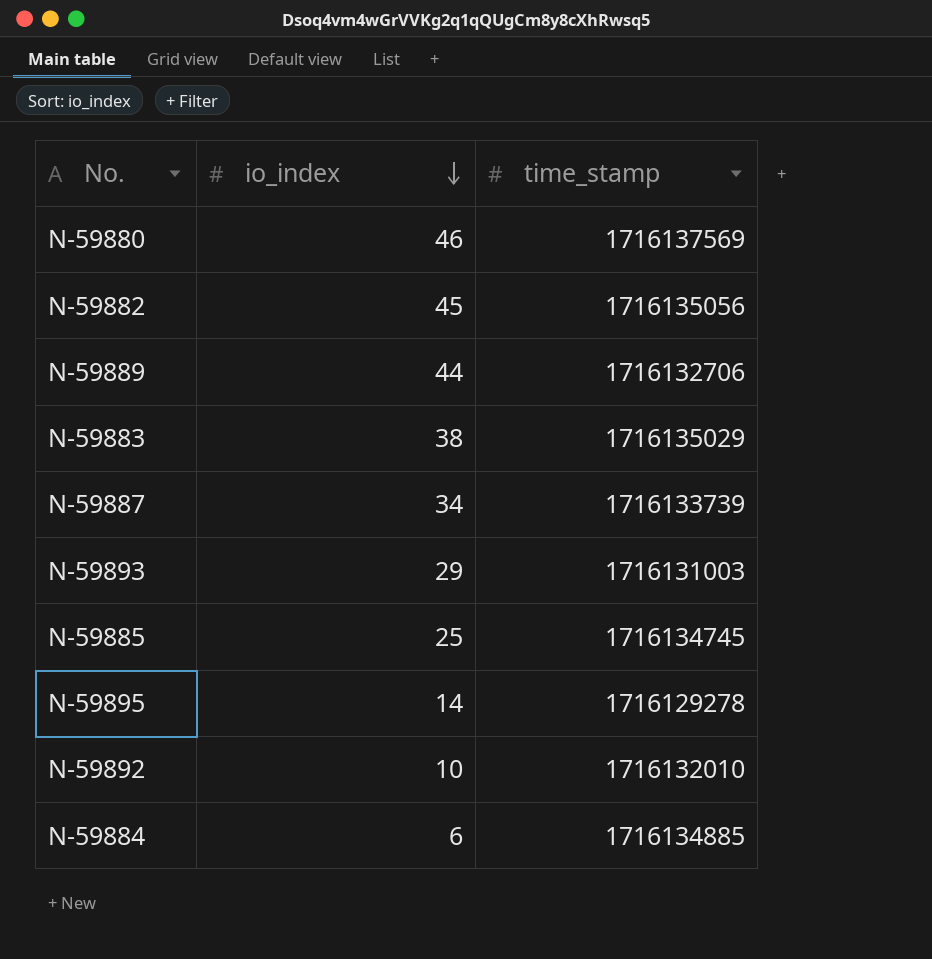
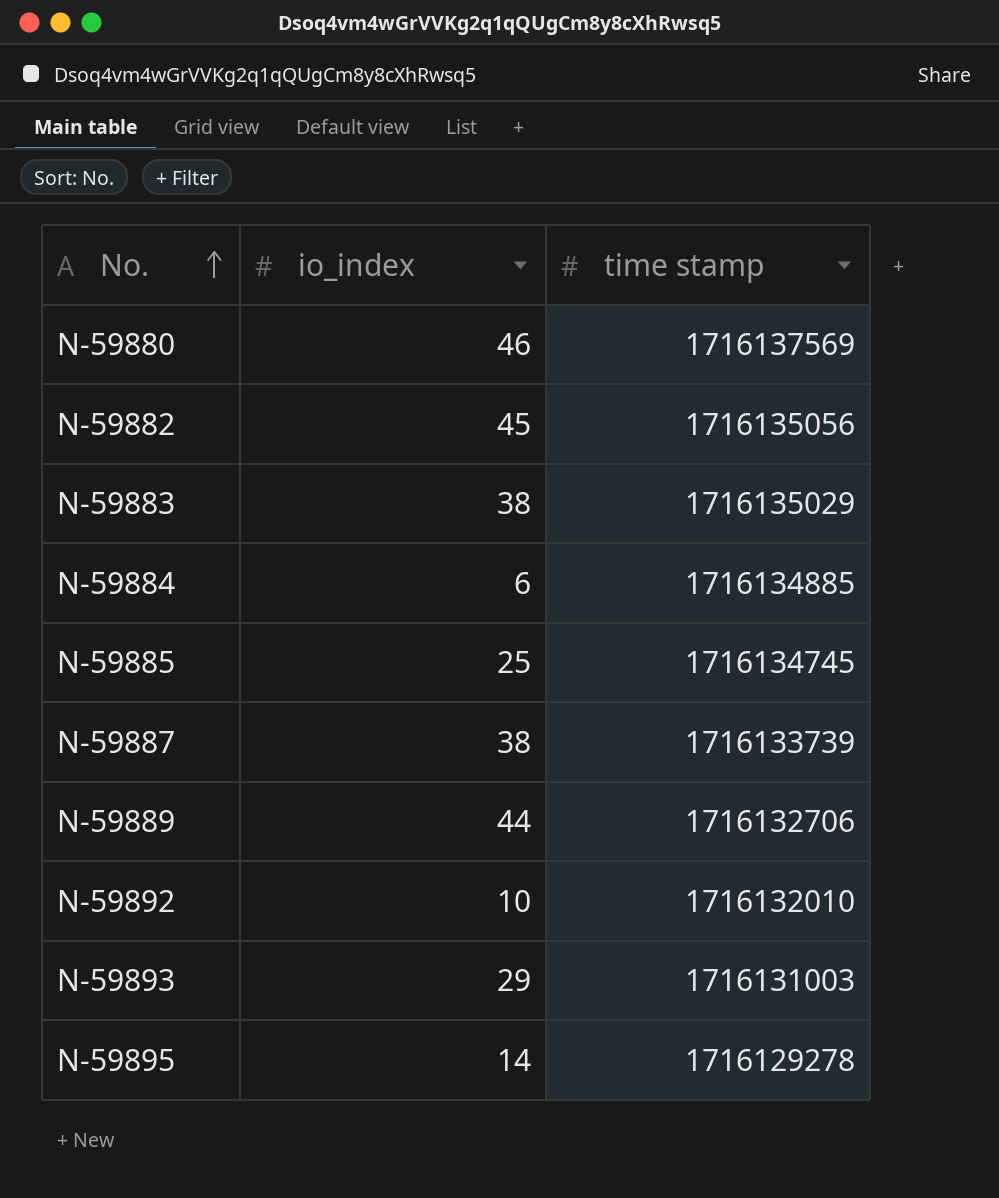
row order: io_index descending -> No. ascending
column name: time_stamp -> time stamp
N-59887 | io_index: 34 -> 38

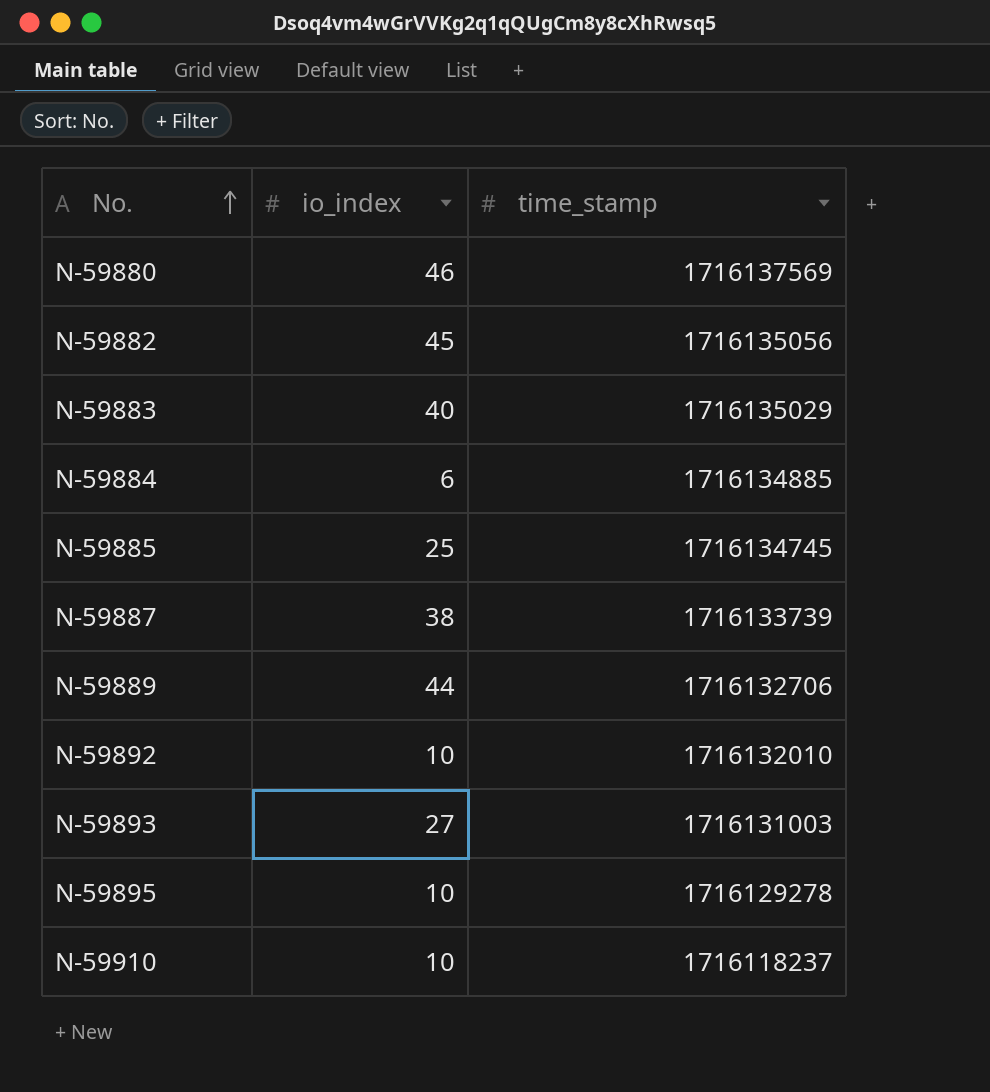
column name: time stamp -> time_stamp
N-59883 | io_index: 38 -> 40
N-59893 | io_index: 29 -> 27
N-59895 | io_index: 14 -> 10
row N-59910: none -> 10 | 1716118237

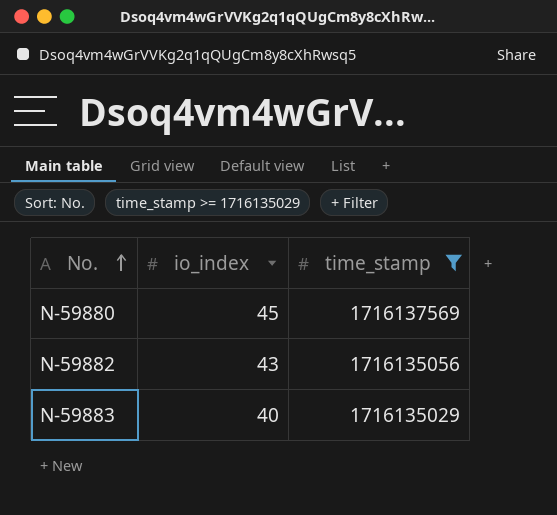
filter: none -> time_stamp >= 1716135029
N-59880 | io_index: 46 -> 45
N-59882 | io_index: 45 -> 43

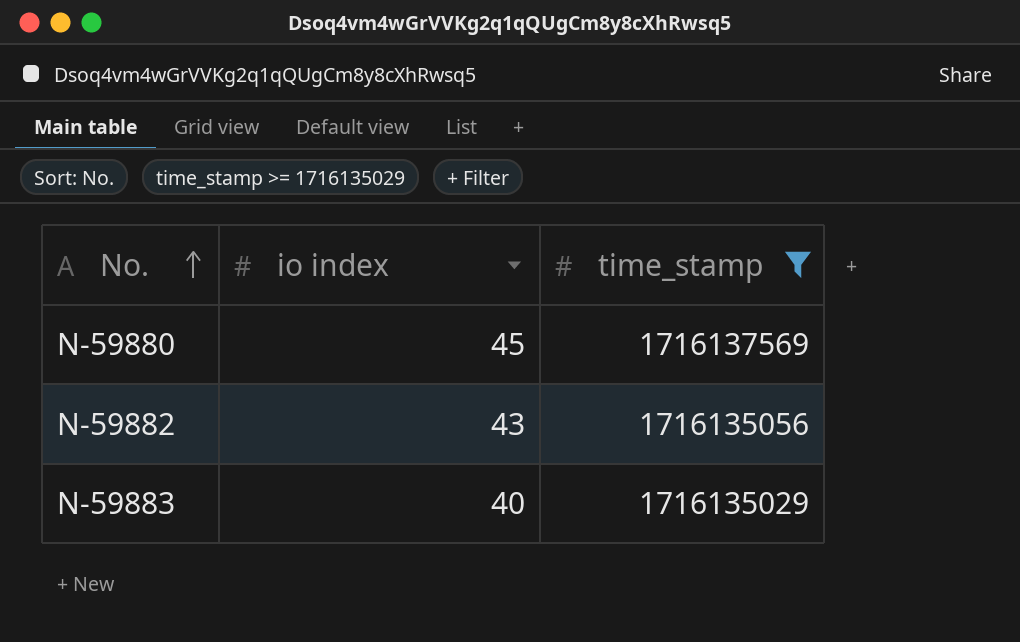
column name: io_index -> io index

